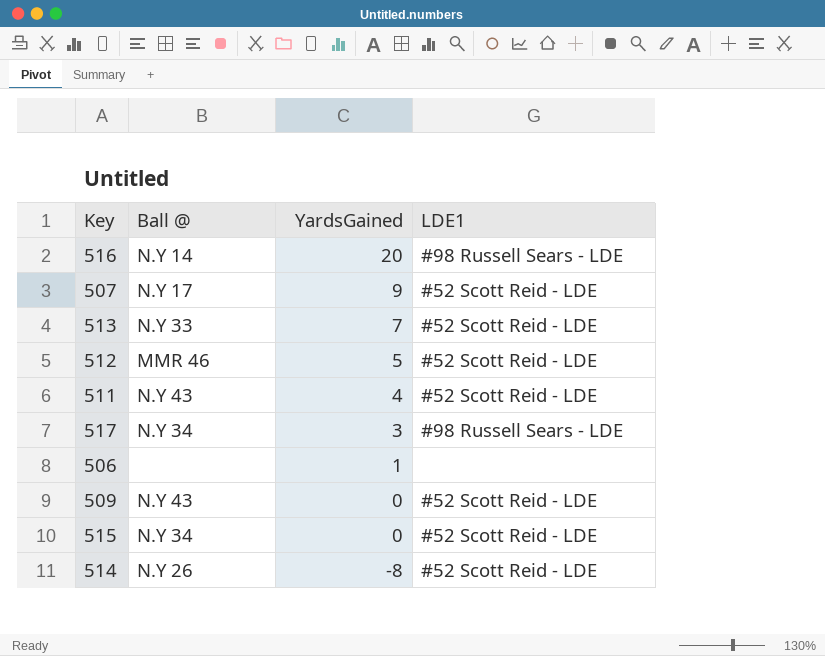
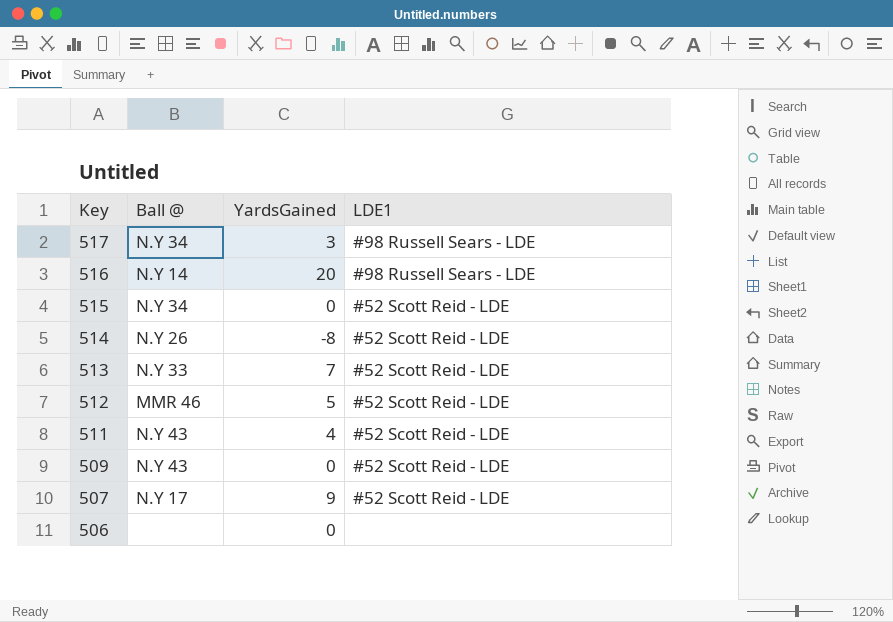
row order: YardsGained descending -> Key descending
506 | YardsGained: 1 -> 0

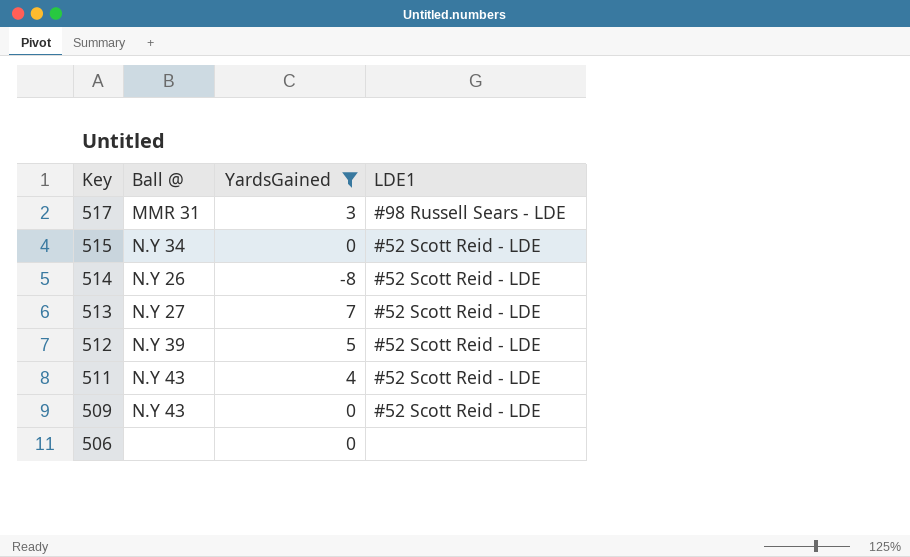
filter: none -> YardsGained <= 7
517 | Ball @: N.Y 34 -> MMR 31
513 | Ball @: N.Y 33 -> N.Y 27
512 | Ball @: MMR 46 -> N.Y 39

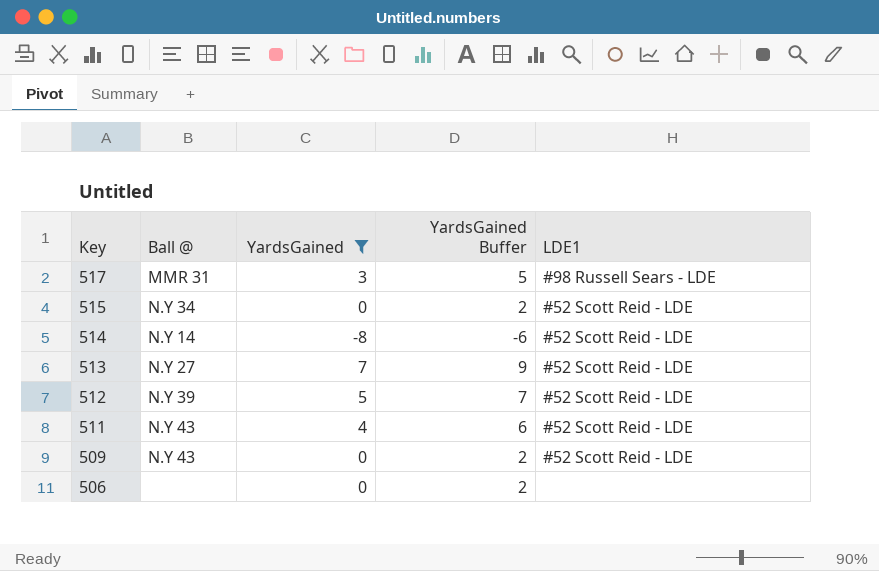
column YardsGained Buffer | formula: none -> [YardsGained] + 2
514 | Ball @: N.Y 26 -> N.Y 14

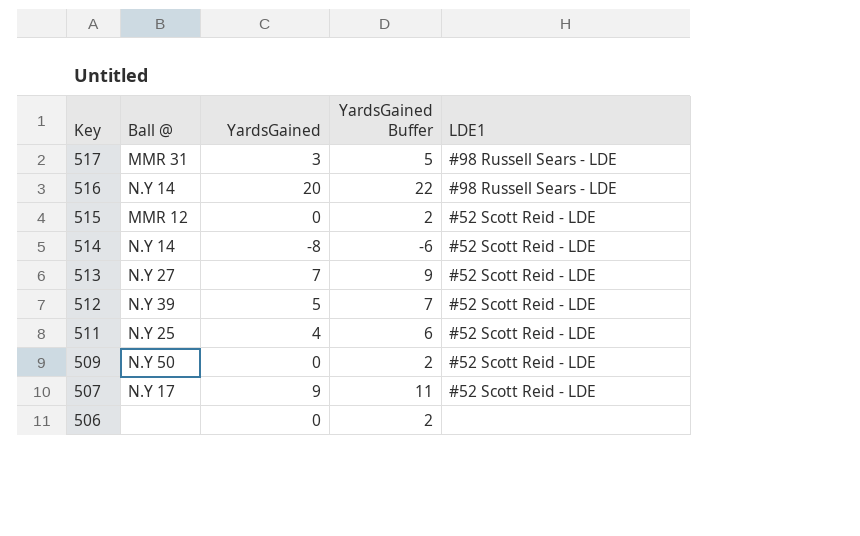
filter: YardsGained <= 7 -> none
515 | Ball @: N.Y 34 -> MMR 12
511 | Ball @: N.Y 43 -> N.Y 25
509 | Ball @: N.Y 43 -> N.Y 50

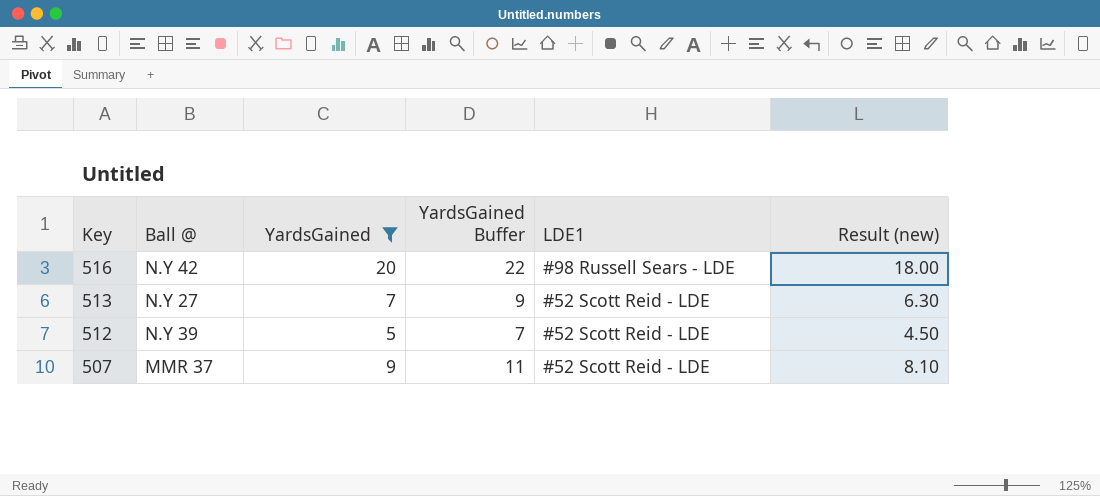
filter: none -> YardsGained >= 5
column Result (new) | formula: none -> [YardsGained] * 0.9
516 | Ball @: N.Y 14 -> N.Y 42
507 | Ball @: N.Y 17 -> MMR 37

